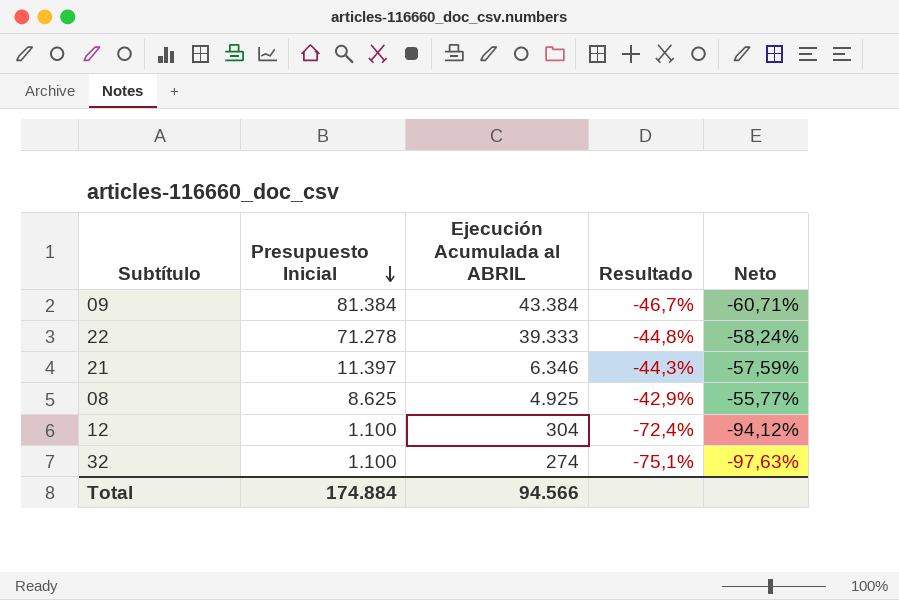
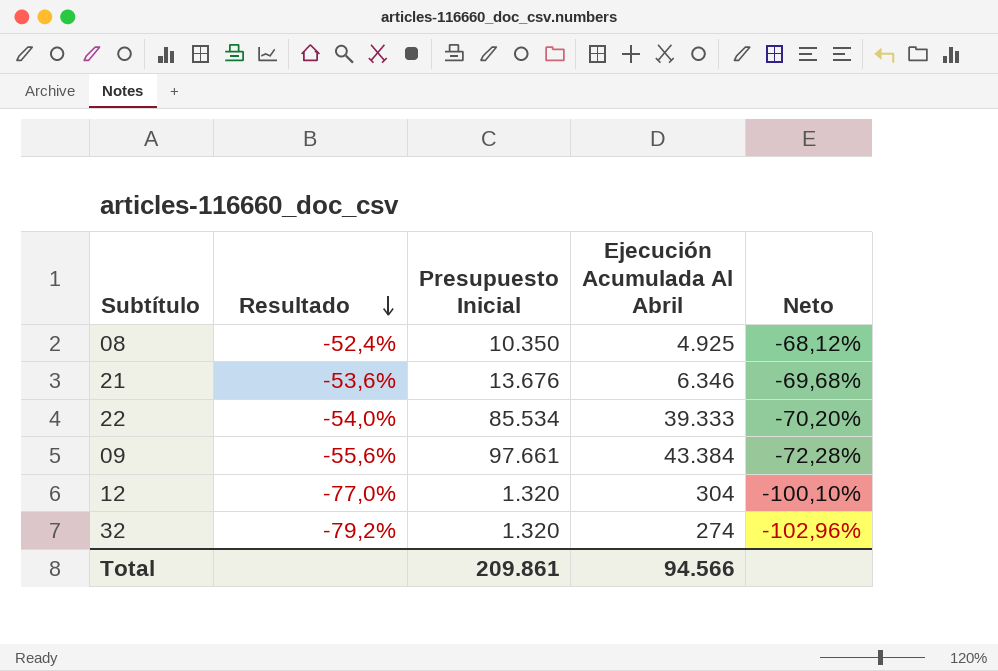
row order: Presupuesto Inicial descending -> Resultado descending
column Resultado | position: 4 -> 2
column name: Ejecución Acumulada al ABRIL -> Ejecución Acumulada Al Abril
08 | Resultado: -42,9% -> -52,4%
08 | Presupuesto Inicial: 8.625 -> 10.350
08 | Neto: -55,77% -> -68,12%
21 | Resultado: -44,3% -> -53,6%
21 | Presupuesto Inicial: 11.397 -> 13.676
21 | Neto: -57,59% -> -69,68%
22 | Resultado: -44,8% -> -54,0%
22 | Presupuesto Inicial: 71.278 -> 85.534
22 | Neto: -58,24% -> -70,20%
09 | Resultado: -46,7% -> -55,6%
09 | Presupuesto Inicial: 81.384 -> 97.661
09 | Neto: -60,71% -> -72,28%
12 | Resultado: -72,4% -> -77,0%
12 | Presupuesto Inicial: 1.100 -> 1.320
12 | Neto: -94,12% -> -100,10%
32 | Resultado: -75,1% -> -79,2%
32 | Presupuesto Inicial: 1.100 -> 1.320
32 | Neto: -97,63% -> -102,96%
Total | Presupuesto Inicial: 174.884 -> 209.861

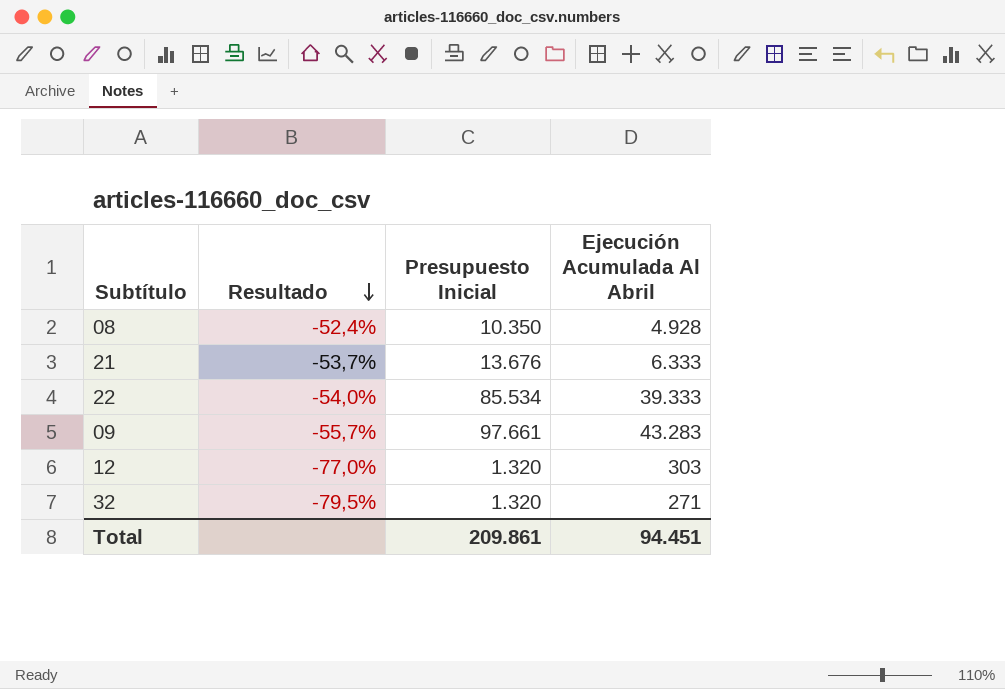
column Neto | formula: [Resultado] * 1,3 -> none
08 | Ejecución Acumulada Al Abril: 4.925 -> 4.928
21 | Resultado: -53,6% -> -53,7%
21 | Ejecución Acumulada Al Abril: 6.346 -> 6.333
09 | Resultado: -55,6% -> -55,7%
09 | Ejecución Acumulada Al Abril: 43.384 -> 43.283
12 | Ejecución Acumulada Al Abril: 304 -> 303
32 | Resultado: -79,2% -> -79,5%
32 | Ejecución Acumulada Al Abril: 274 -> 271
Total | Ejecución Acumulada Al Abril: 94.566 -> 94.451

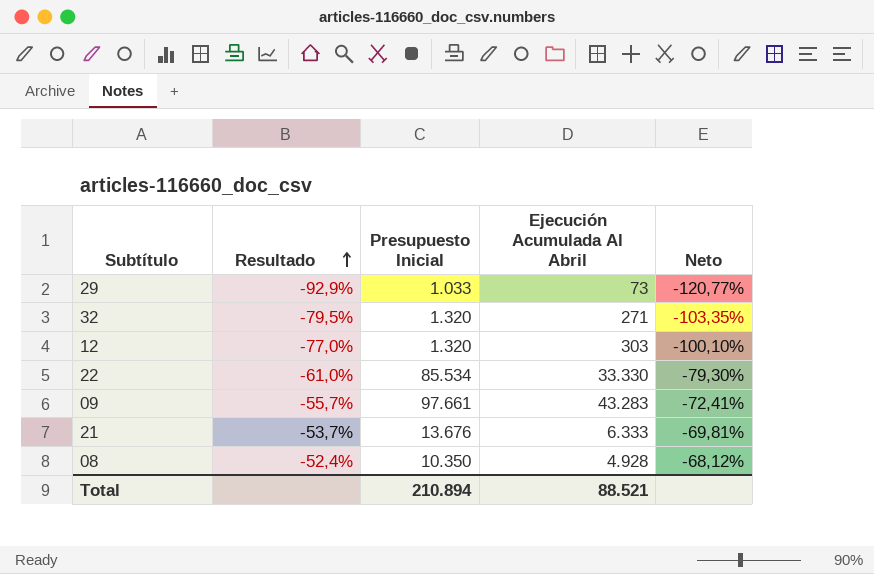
row order: Resultado descending -> Resultado ascending
column Neto | formula: none -> [Resultado] * 1,3
row 29: none -> -92,9% | 1.033 | 73 | -120,77%
22 | Resultado: -54,0% -> -61,0%
22 | Ejecución Acumulada Al Abril: 39.333 -> 33.330
Total | Presupuesto Inicial: 209.861 -> 210.894
Total | Ejecución Acumulada Al Abril: 94.451 -> 88.521

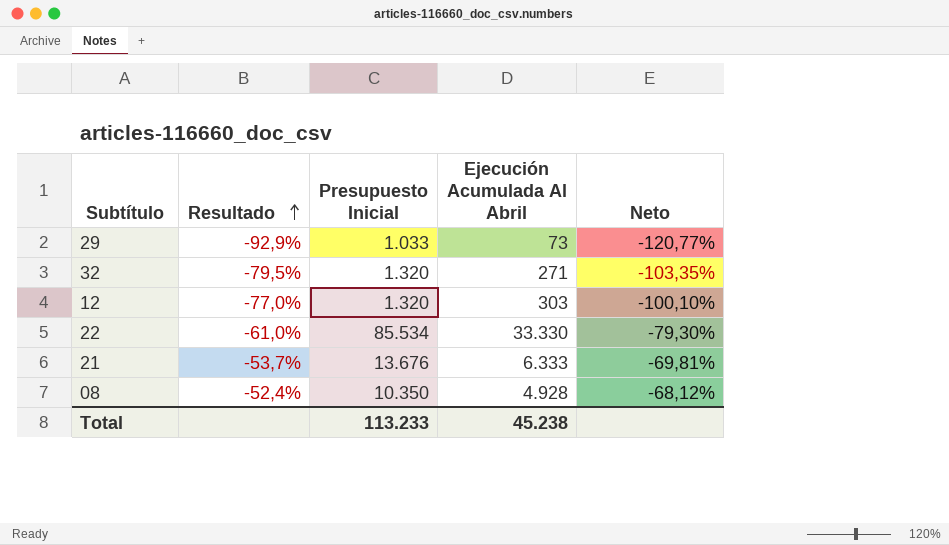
row 09: -55,7% | 97.661 | 43.283 | -72,41% -> none
Total | Presupuesto Inicial: 210.894 -> 113.233
Total | Ejecución Acumulada Al Abril: 88.521 -> 45.238

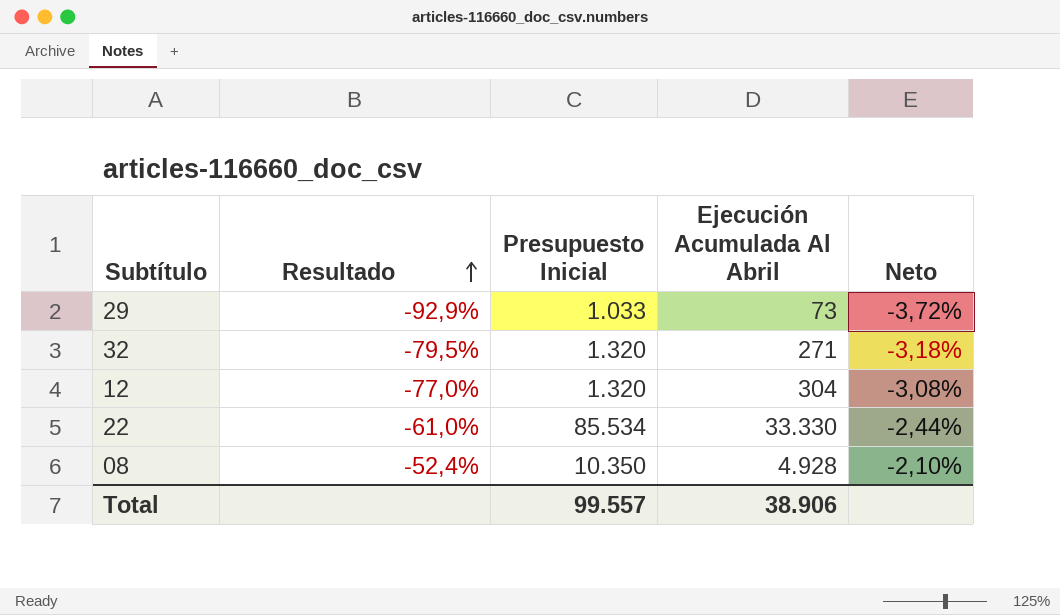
column Neto | formula: [Resultado] * 1,3 -> [Resultado] * 0,04
row 21: -53,7% | 13.676 | 6.333 | -69,81% -> none
12 | Ejecución Acumulada Al Abril: 303 -> 304
Total | Presupuesto Inicial: 113.233 -> 99.557
Total | Ejecución Acumulada Al Abril: 45.238 -> 38.906

